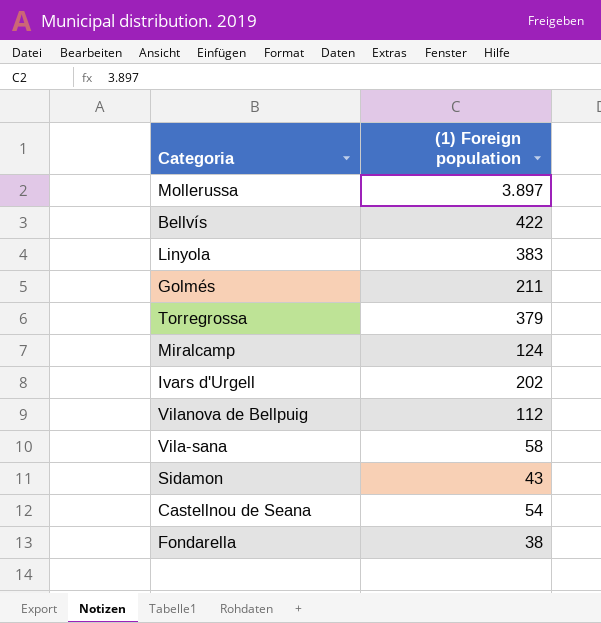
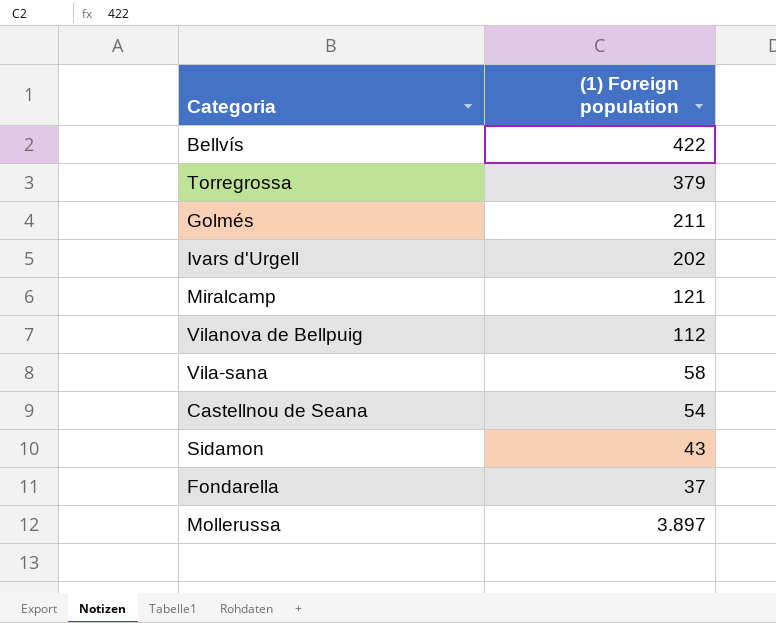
row order: none -> (1) Foreign population descending
row Linyola: 383 -> none
Miralcamp | (1) Foreign population: 124 -> 121
Fondarella | (1) Foreign population: 38 -> 37

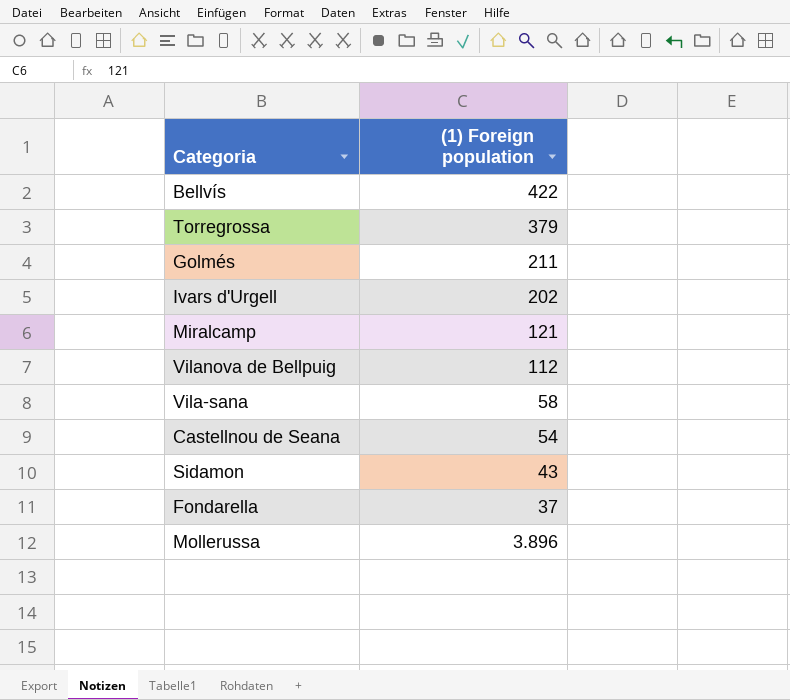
Mollerussa | (1) Foreign population: 3.897 -> 3.896

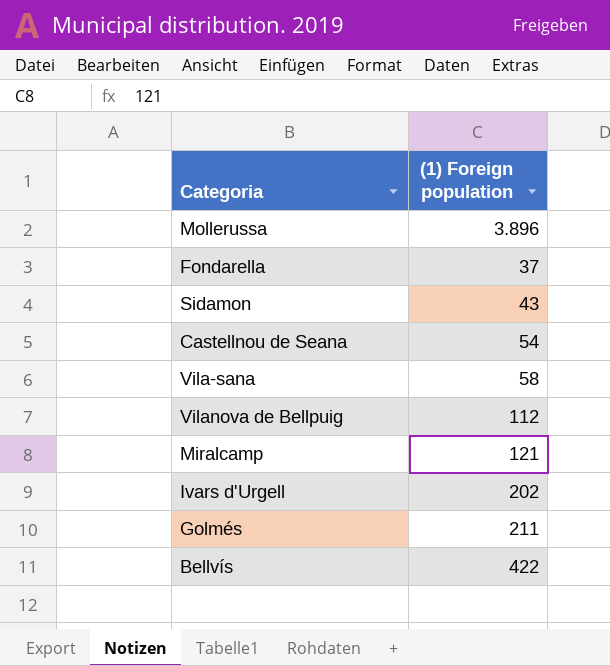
row order: (1) Foreign population descending -> (1) Foreign population ascending
row Torregrossa: 379 -> none

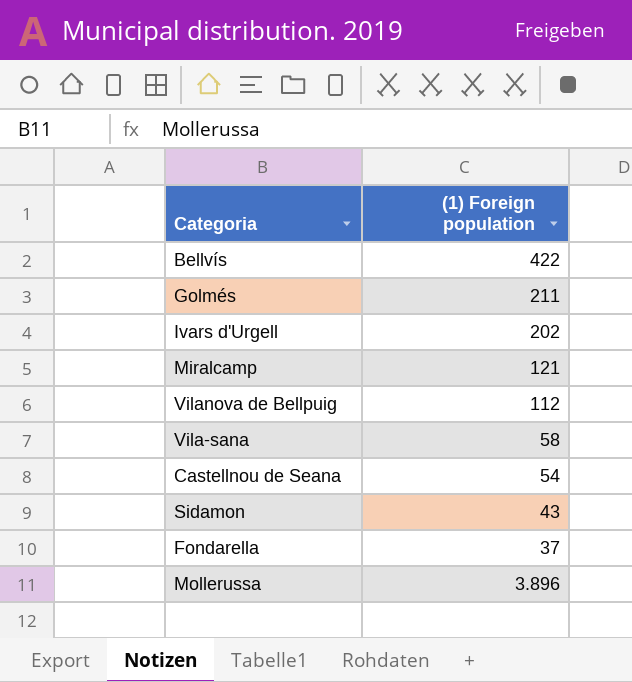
row order: (1) Foreign population ascending -> (1) Foreign population descending

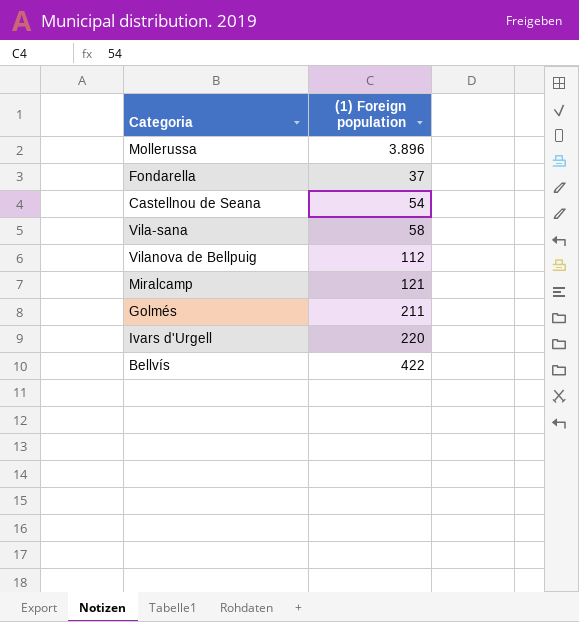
row order: (1) Foreign population descending -> (1) Foreign population ascending
row Sidamon: 43 -> none
Ivars d'Urgell | (1) Foreign population: 202 -> 220

